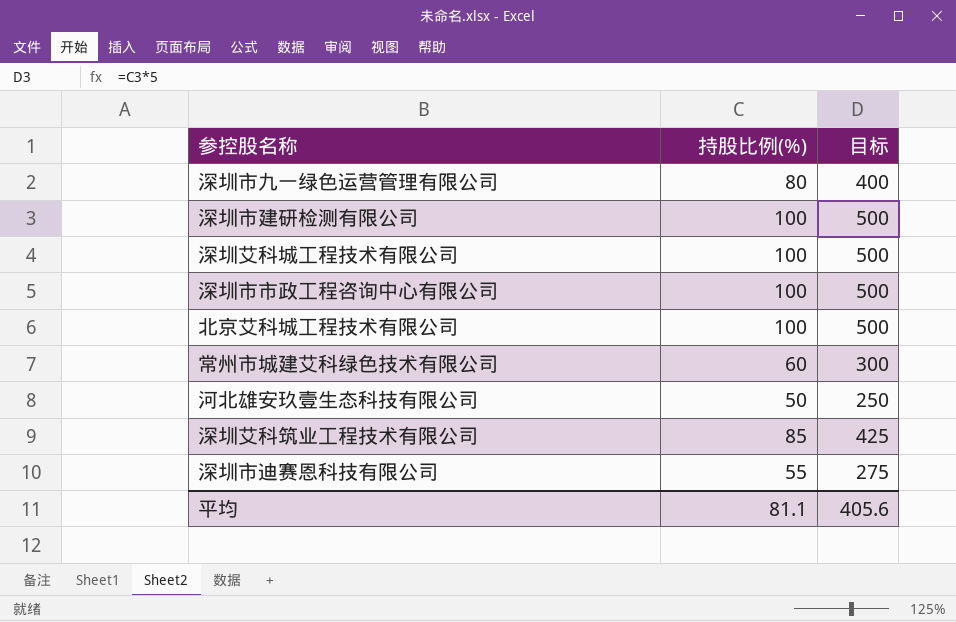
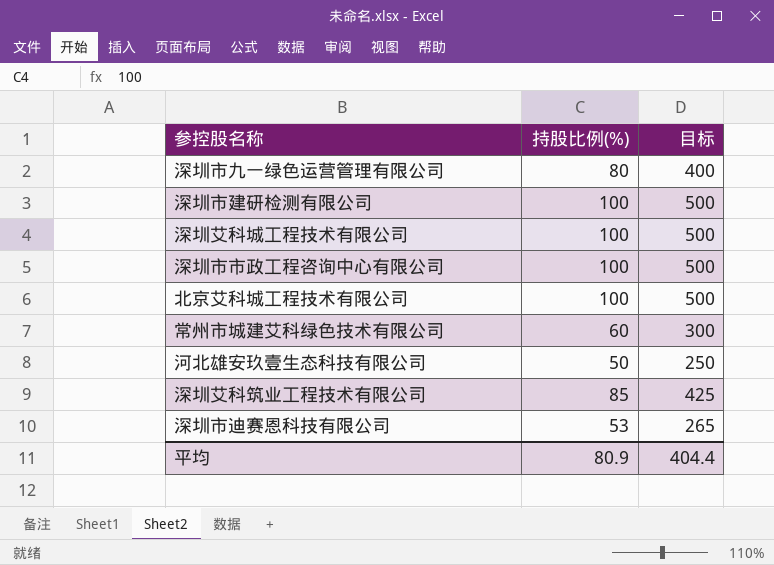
深圳市迪赛恩科技有限公司 | 持股比例(%): 55 -> 53
深圳市迪赛恩科技有限公司 | 目标: 275 -> 265
平均 | 持股比例(%): 81.1 -> 80.9
平均 | 目标: 405.6 -> 404.4

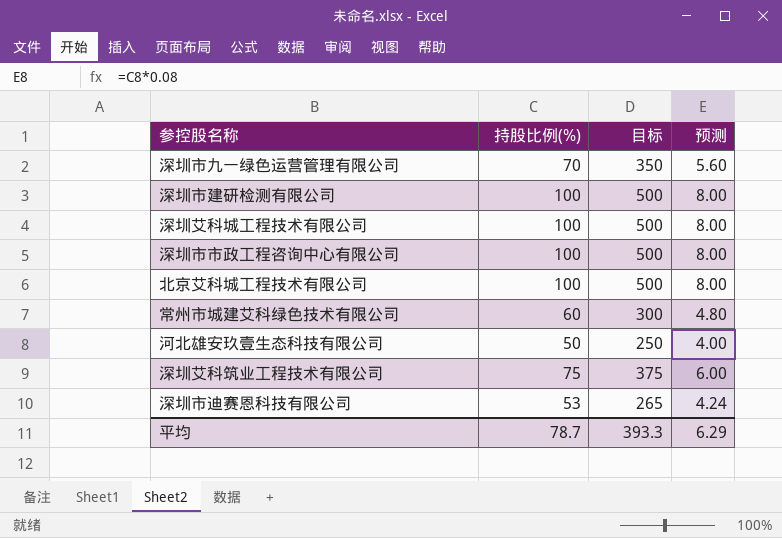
column 预测 | formula: none -> [持股比例(%)] * 0.08
深圳市九一绿色运营管理有限公司 | 持股比例(%): 80 -> 70
深圳市九一绿色运营管理有限公司 | 目标: 400 -> 350
深圳艾科筑业工程技术有限公司 | 持股比例(%): 85 -> 75
深圳艾科筑业工程技术有限公司 | 目标: 425 -> 375
平均 | 持股比例(%): 80.9 -> 78.7
平均 | 目标: 404.4 -> 393.3

